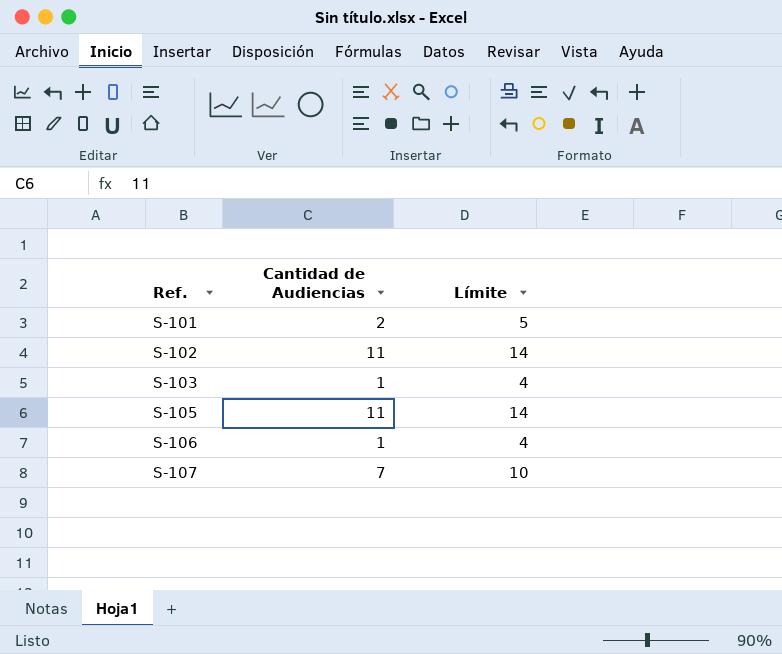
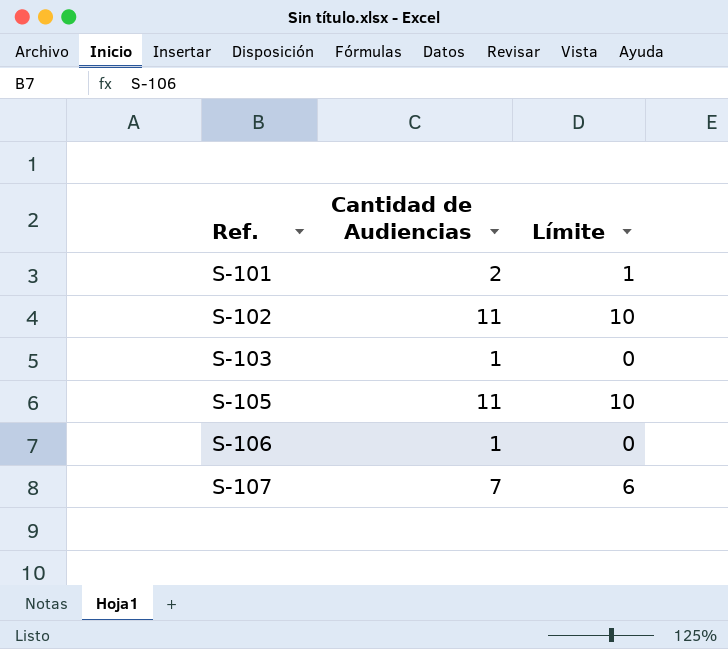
column Límite | formula: [Cantidad de Audiencias] + 3 -> [Cantidad de Audiencias] - 1

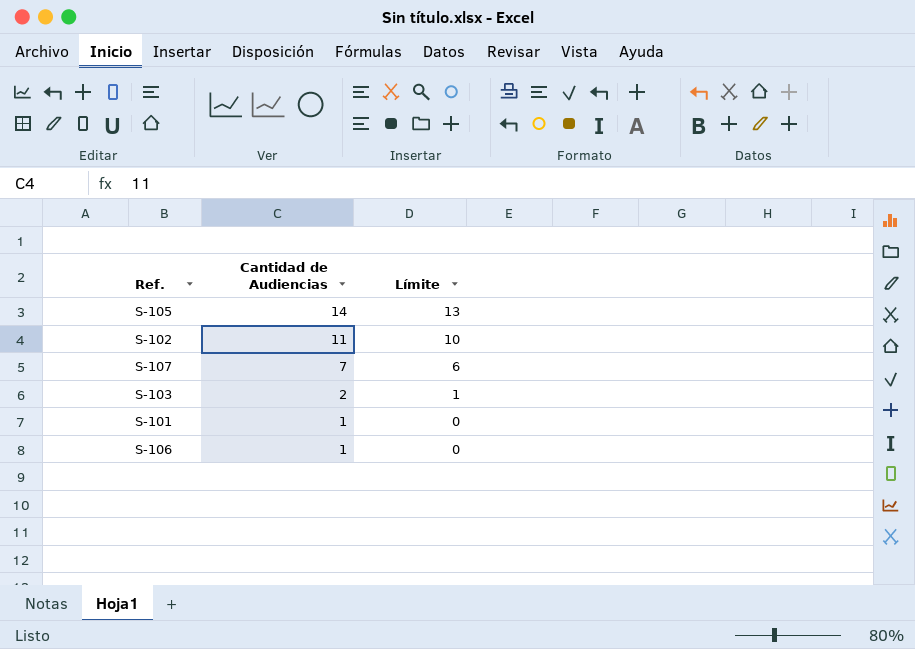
row order: Ref. ascending -> Cantidad de Audiencias descending
S-105 | Cantidad de Audiencias: 11 -> 14
S-105 | Límite: 10 -> 13
S-103 | Cantidad de Audiencias: 1 -> 2
S-103 | Límite: 0 -> 1
S-101 | Cantidad de Audiencias: 2 -> 1
S-101 | Límite: 1 -> 0

